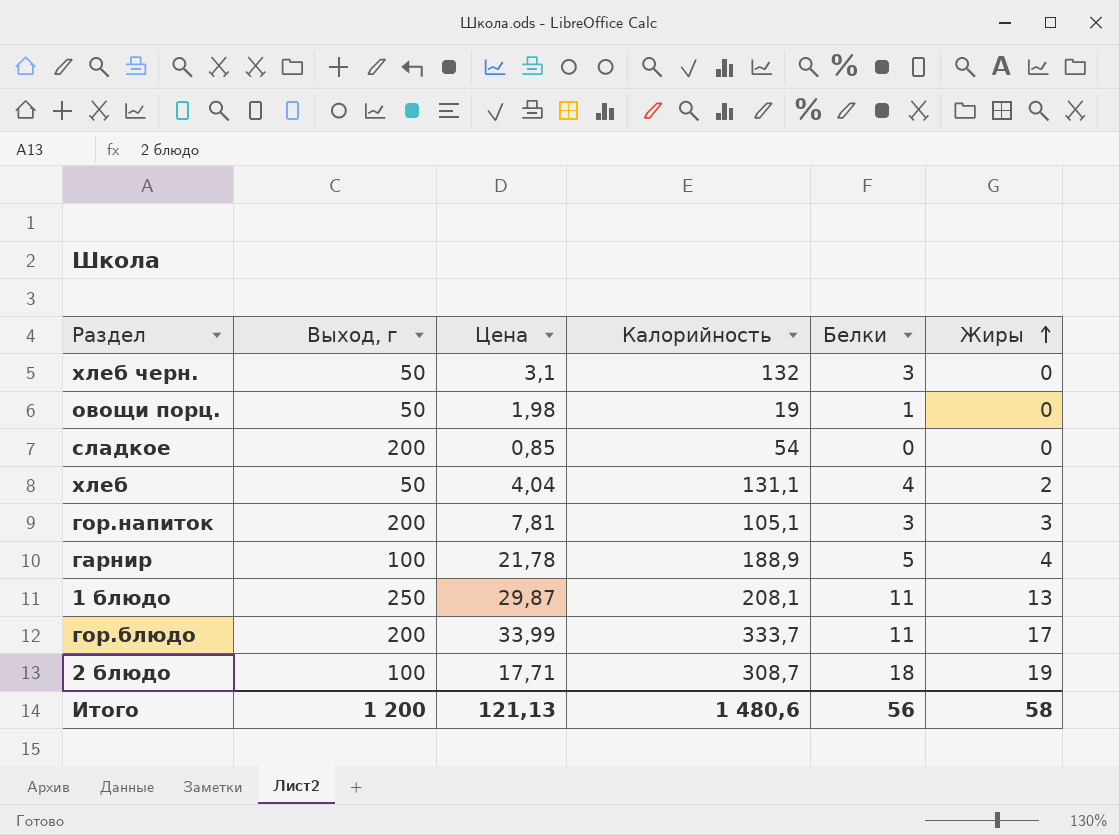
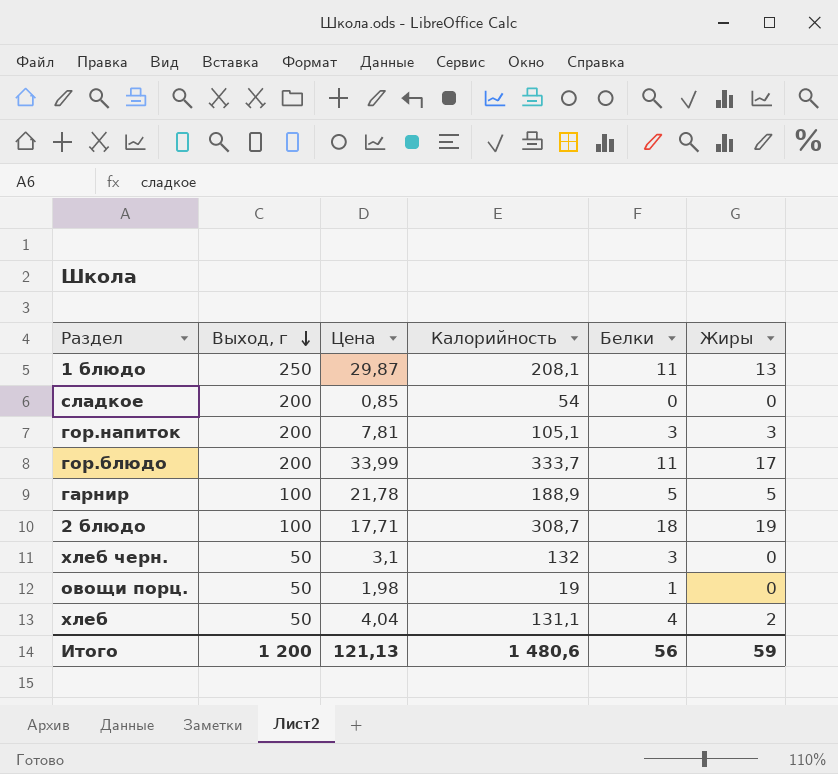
row order: Жиры ascending -> Выход, г descending
гарнир | Жиры: 4 -> 5
Итого | Жиры: 58 -> 59

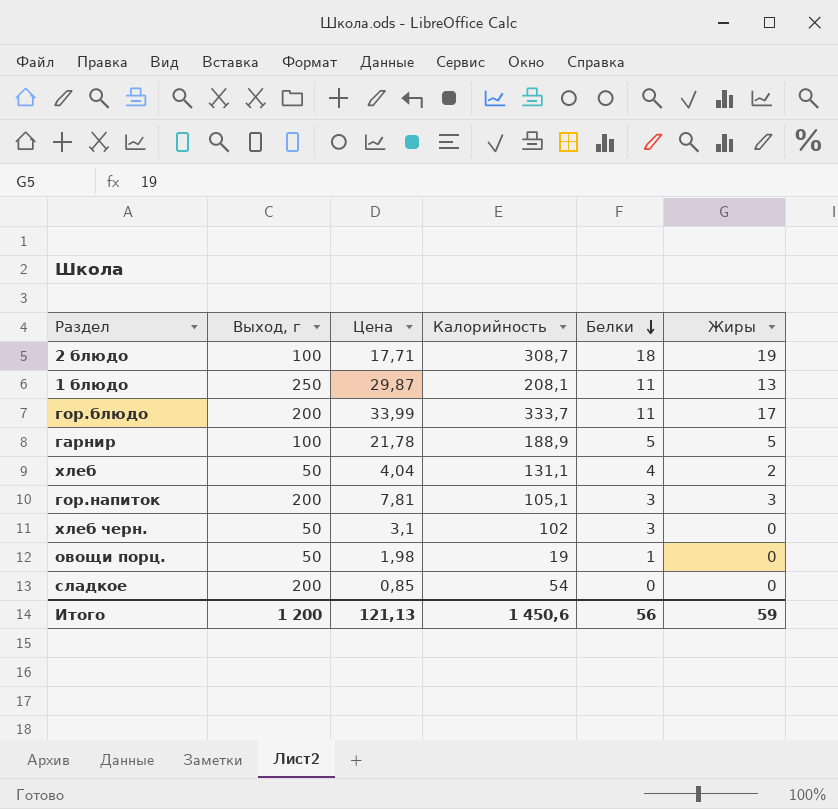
row order: Выход, г descending -> Белки descending
хлеб черн. | Калорийность: 132 -> 102
Итого | Калорийность: 1 480,6 -> 1 450,6

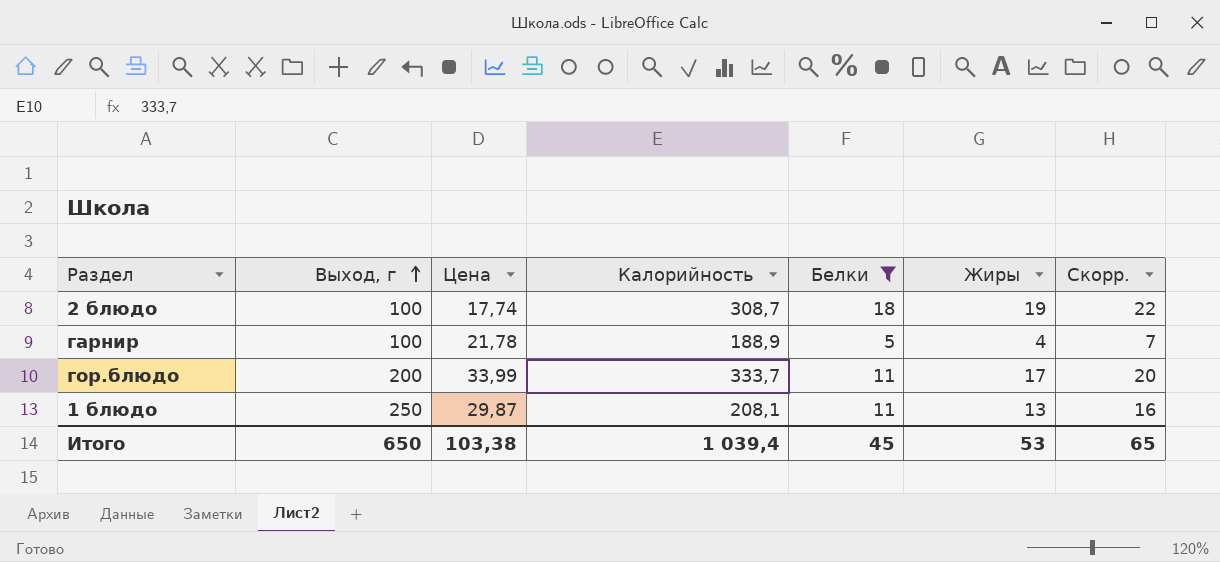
filter: none -> Белки >= 5
row order: Белки descending -> Выход, г ascending
column Скорр. | formula: none -> [Жиры] + 3
2 блюдо | Цена: 17,71 -> 17,74
гарнир | Жиры: 5 -> 4
Итого | Выход, г: 1 200 -> 650
Итого | Цена: 121,13 -> 103,38
Итого | Калорийность: 1 450,6 -> 1 039,4
Итого | Белки: 56 -> 45
Итого | Жиры: 59 -> 53

